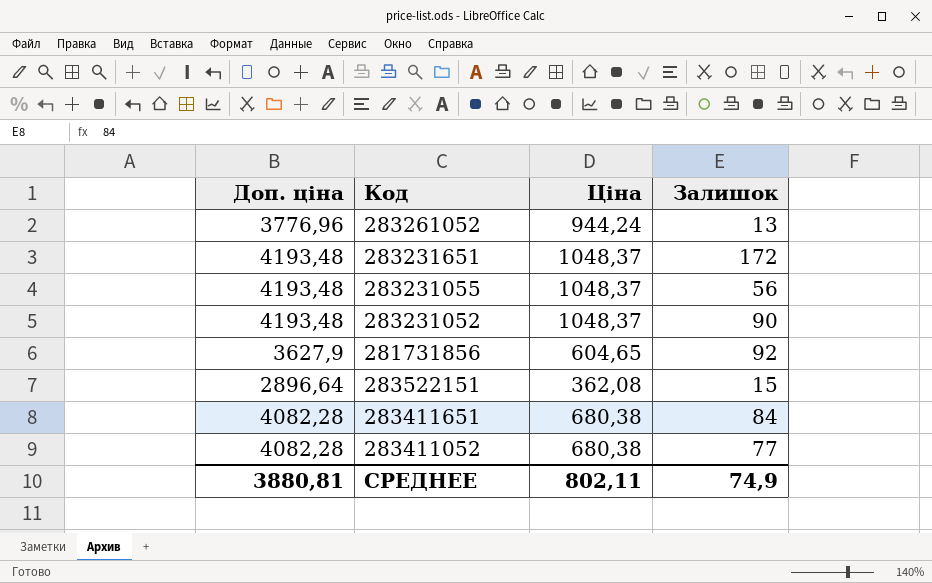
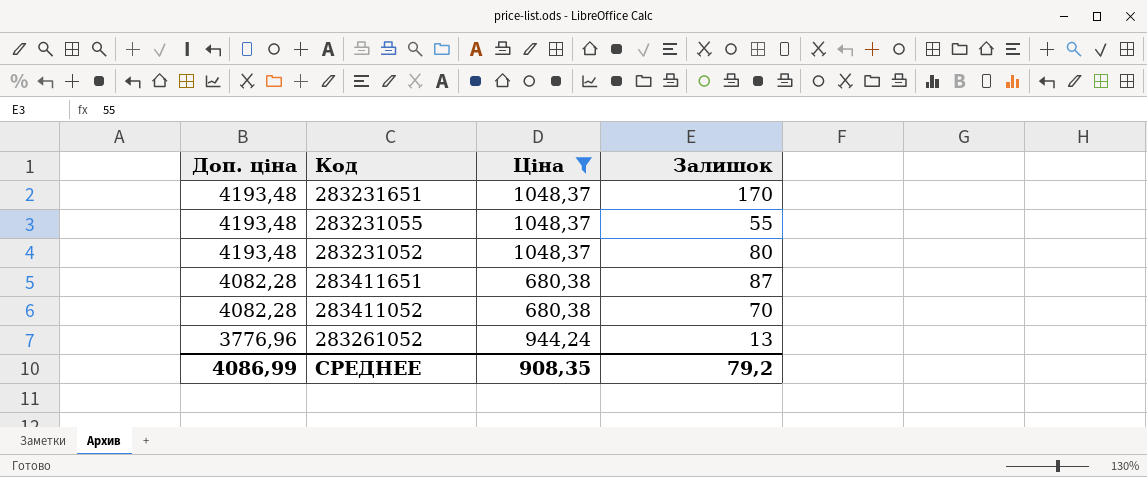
filter: none -> Ціна >= 680,38
row order: none -> Доп. ціна descending
283231651 | Залишок: 172 -> 170
283231055 | Залишок: 56 -> 55
283231052 | Залишок: 90 -> 80
283411651 | Залишок: 84 -> 87
283411052 | Залишок: 77 -> 70
СРЕДНЕЕ | Доп. ціна: 3880,81 -> 4086,99
СРЕДНЕЕ | Ціна: 802,11 -> 908,35
СРЕДНЕЕ | Залишок: 74,9 -> 79,2

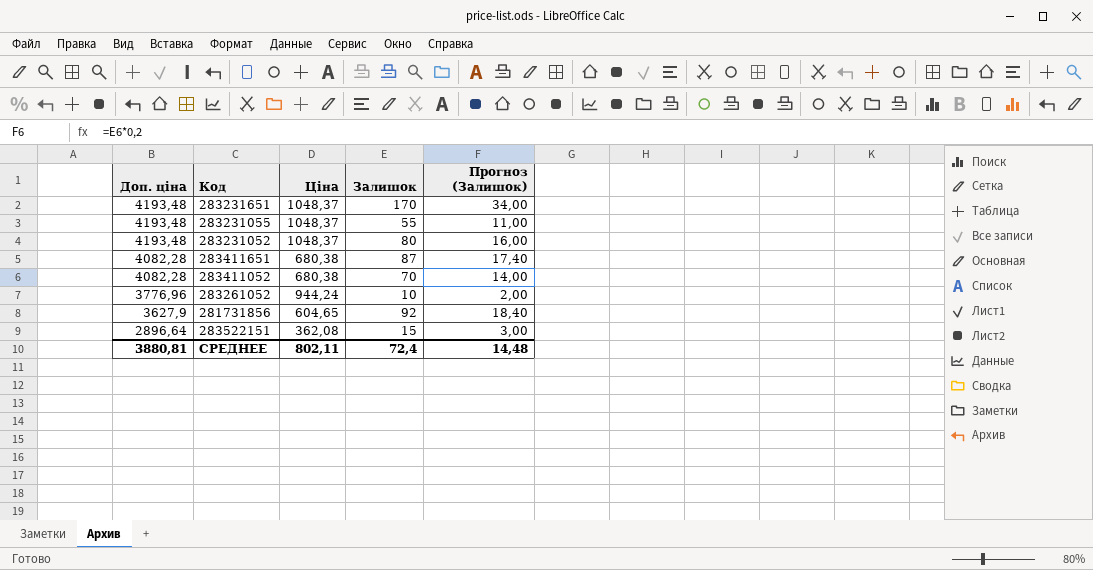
filter: Ціна >= 680,38 -> none
column Прогноз (Залишок) | formula: none -> [Залишок] * 0,2
283261052 | Залишок: 13 -> 10
СРЕДНЕЕ | Доп. ціна: 4086,99 -> 3880,81
СРЕДНЕЕ | Ціна: 908,35 -> 802,11
СРЕДНЕЕ | Залишок: 79,2 -> 72,4

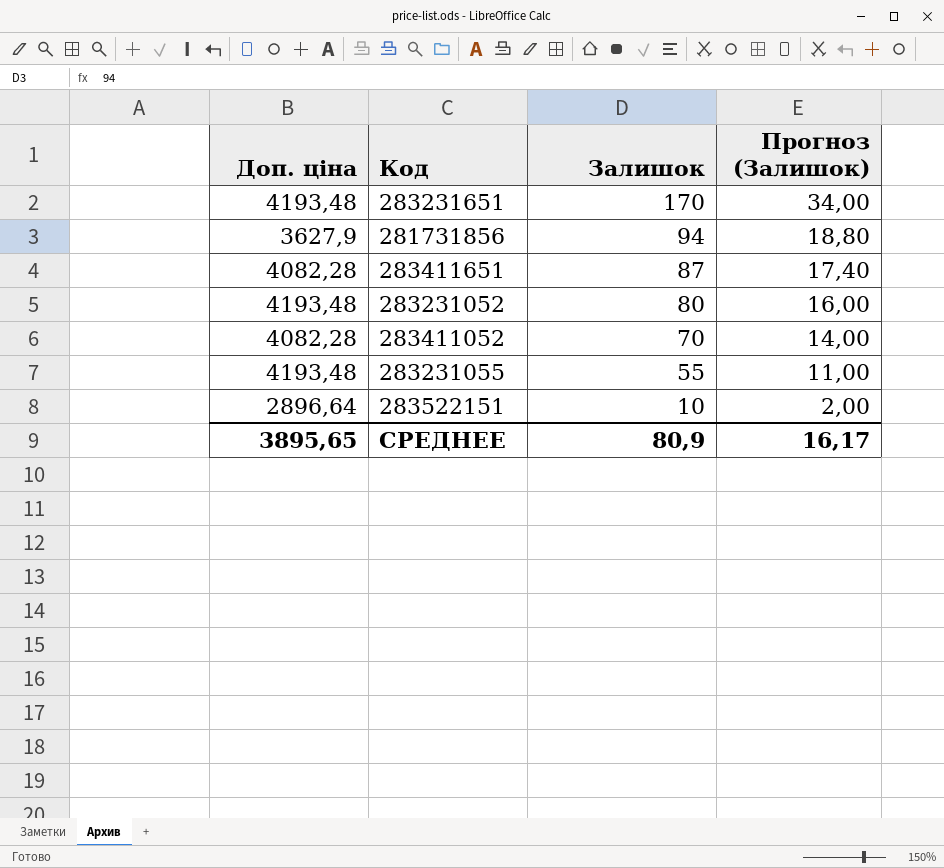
row order: Доп. ціна descending -> Залишок descending
column Ціна | position: 3 -> none
row 283261052: 3776,96 | 944,24 | 10 | 2,00 -> none
281731856 | Залишок: 92 -> 94
281731856 | Прогноз (Залишок): 18,40 -> 18,80
283522151 | Залишок: 15 -> 10
283522151 | Прогноз (Залишок): 3,00 -> 2,00
СРЕДНЕЕ | Доп. ціна: 3880,81 -> 3895,65
СРЕДНЕЕ | Залишок: 72,4 -> 80,9
СРЕДНЕЕ | Прогноз (Залишок): 14,48 -> 16,17

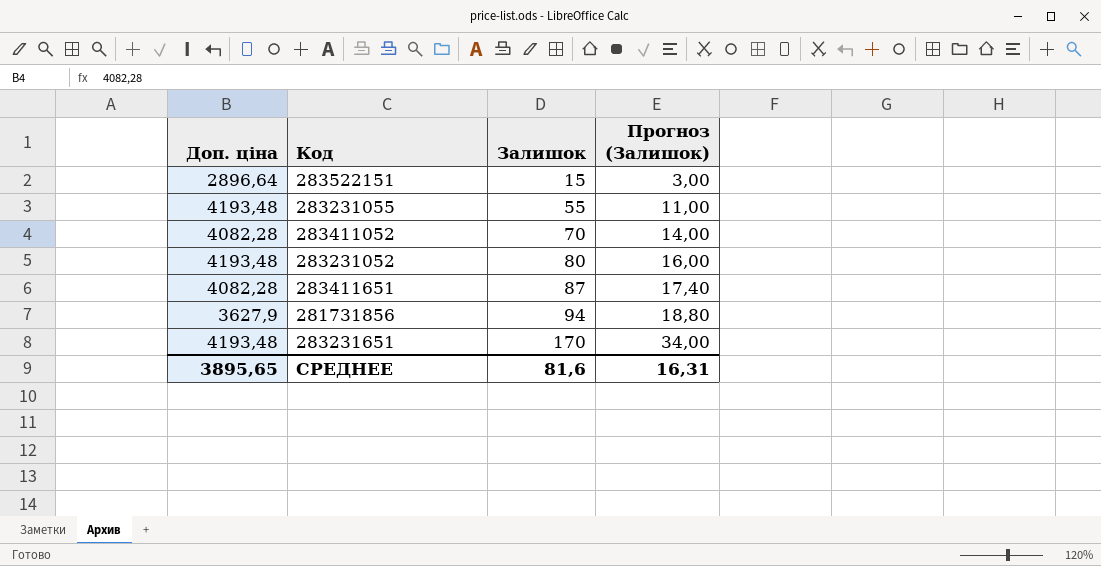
row order: Залишок descending -> Залишок ascending
283522151 | Залишок: 10 -> 15
283522151 | Прогноз (Залишок): 2,00 -> 3,00
СРЕДНЕЕ | Залишок: 80,9 -> 81,6
СРЕДНЕЕ | Прогноз (Залишок): 16,17 -> 16,31

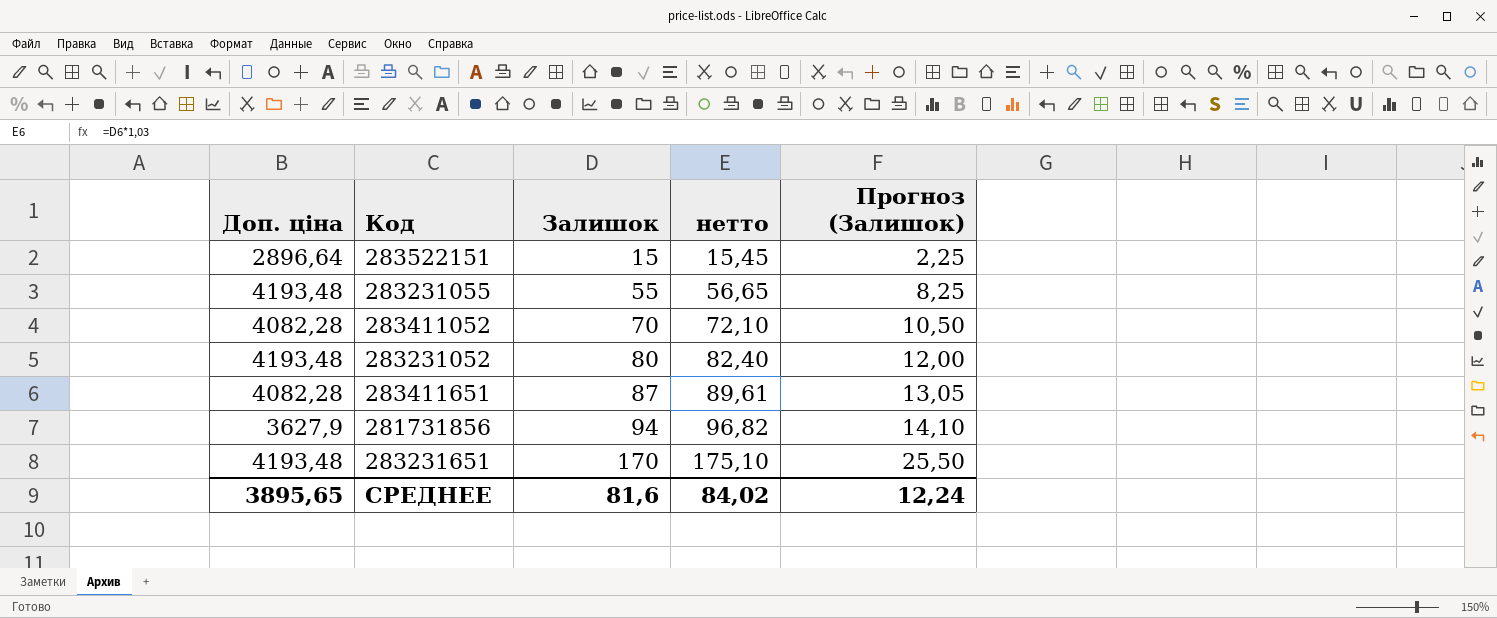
column нетто | formula: none -> [Залишок] * 1,03
column Прогноз (Залишок) | formula: [Залишок] * 0,2 -> [Залишок] * 0,15
СРЕДНЕЕ | Прогноз (Залишок): 16,31 -> 12,24

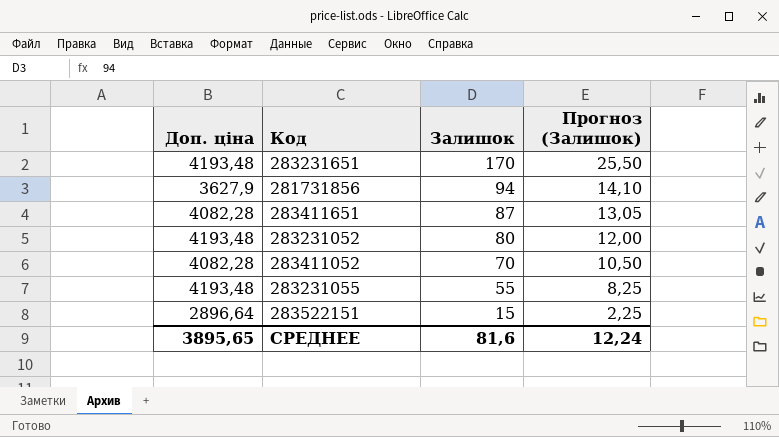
row order: Залишок ascending -> Залишок descending
column нетто | formula: [Залишок] * 1,03 -> none

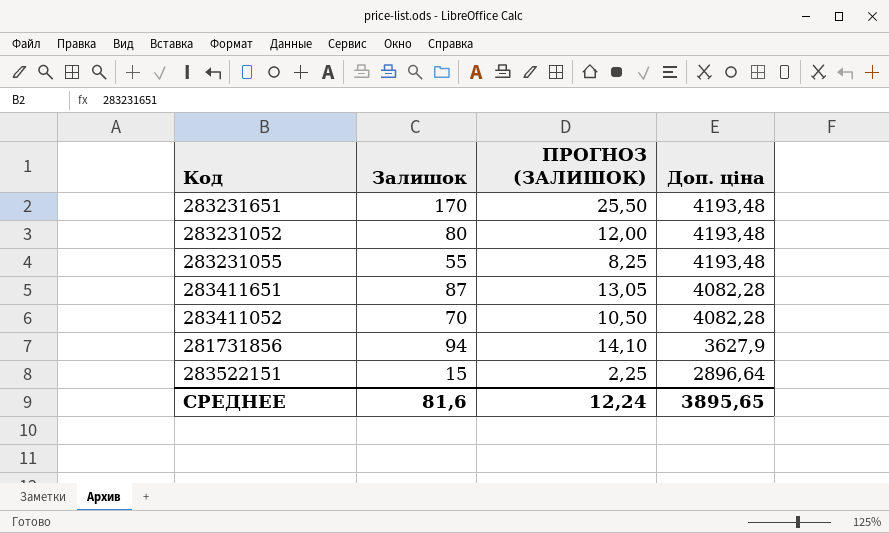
row order: Залишок descending -> Доп. ціна descending
column name: Прогноз (Залишок) -> ПРОГНОЗ (ЗАЛИШОК)
column Доп. ціна | position: 1 -> 4

